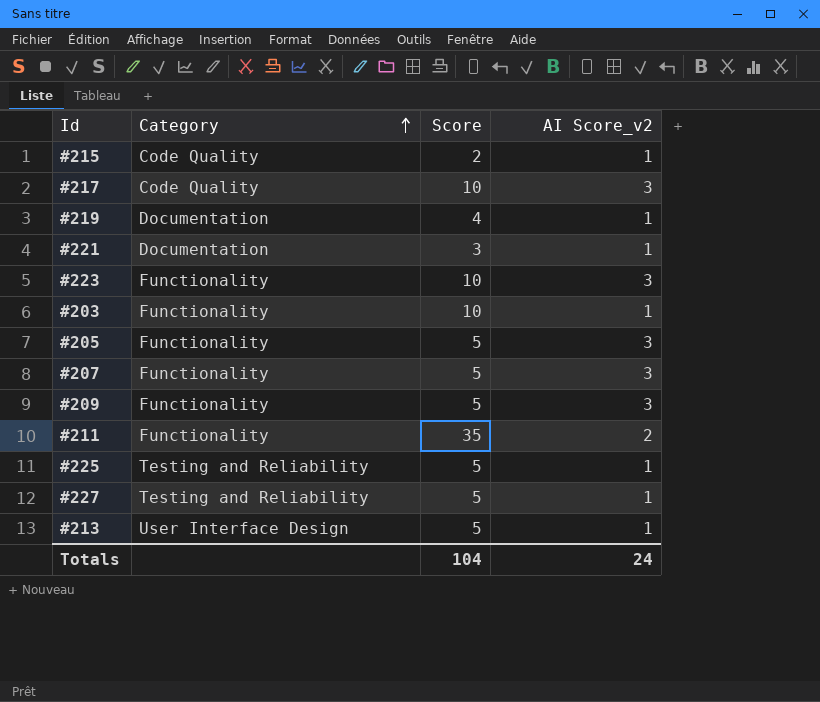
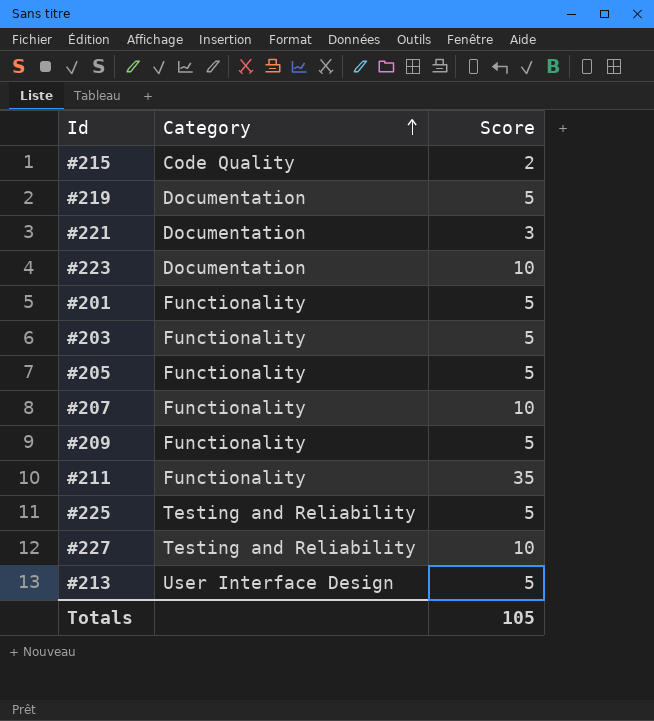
column AI Score_v2 | position: 4 -> none
row #217: Code Quality | 10 | 3 -> none
#219 | Score: 4 -> 5
#223 | Category: Functionality -> Documentation
row #201: none -> Functionality | 5
#203 | Score: 10 -> 5
#207 | Score: 5 -> 10
#227 | Score: 5 -> 10
Totals | Score: 104 -> 105

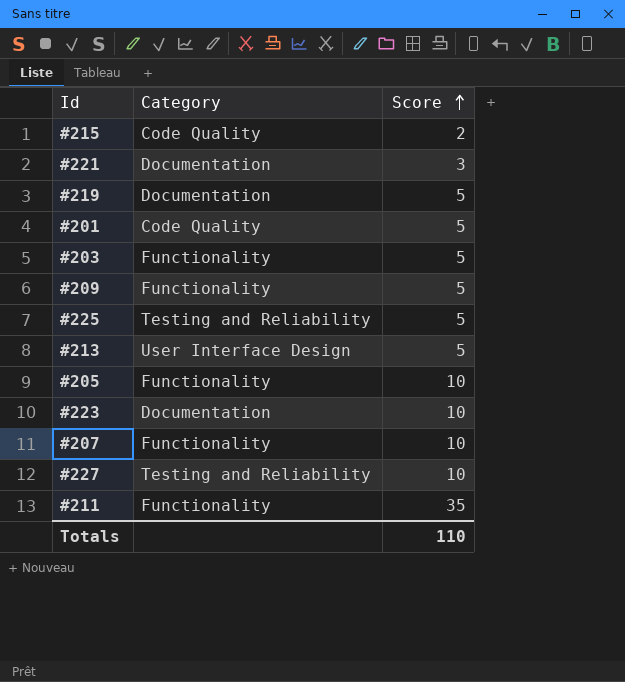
row order: Category ascending -> Score ascending
#201 | Category: Functionality -> Code Quality
#205 | Score: 5 -> 10
Totals | Score: 105 -> 110

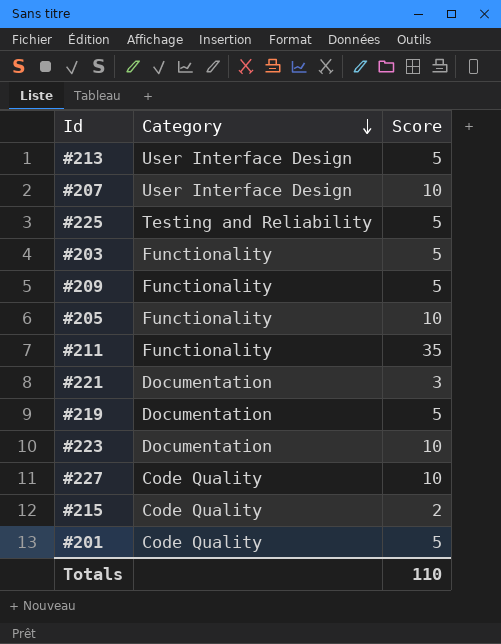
row order: Score ascending -> Category descending
#207 | Category: Functionality -> User Interface Design
#227 | Category: Testing and Reliability -> Code Quality

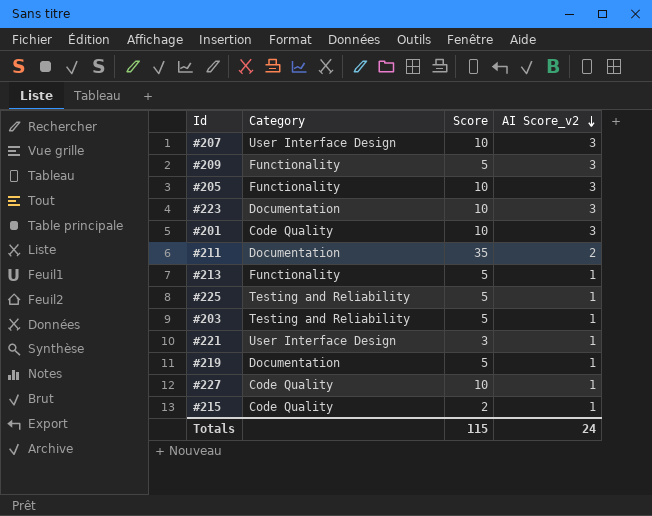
row order: Category descending -> AI Score_v2 descending
column AI Score_v2 | position: none -> 4
#201 | Score: 5 -> 10
#211 | Category: Functionality -> Documentation
#213 | Category: User Interface Design -> Functionality
#203 | Category: Functionality -> Testing and Reliability
#221 | Category: Documentation -> User Interface Design
Totals | Score: 110 -> 115

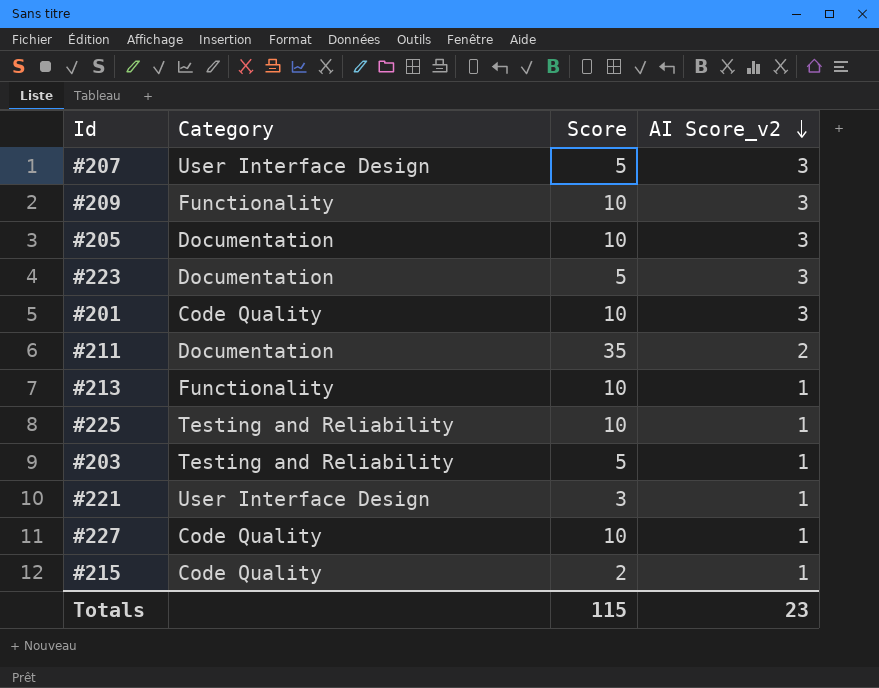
row #219: Documentation | 5 | 1 -> none
#207 | Score: 10 -> 5
#209 | Score: 5 -> 10
#205 | Category: Functionality -> Documentation
#223 | Score: 10 -> 5
#213 | Score: 5 -> 10
#225 | Score: 5 -> 10
Totals | AI Score_v2: 24 -> 23

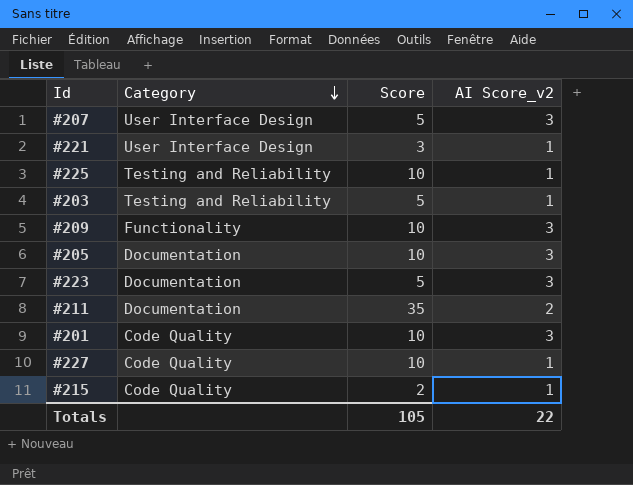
row order: AI Score_v2 descending -> Category descending
row #213: Functionality | 10 | 1 -> none
Totals | Score: 115 -> 105
Totals | AI Score_v2: 23 -> 22

